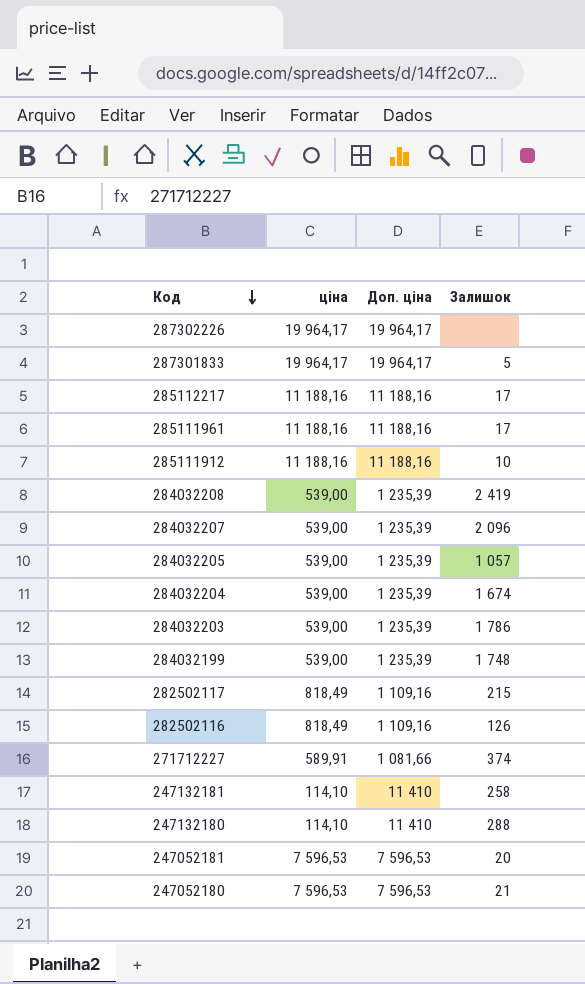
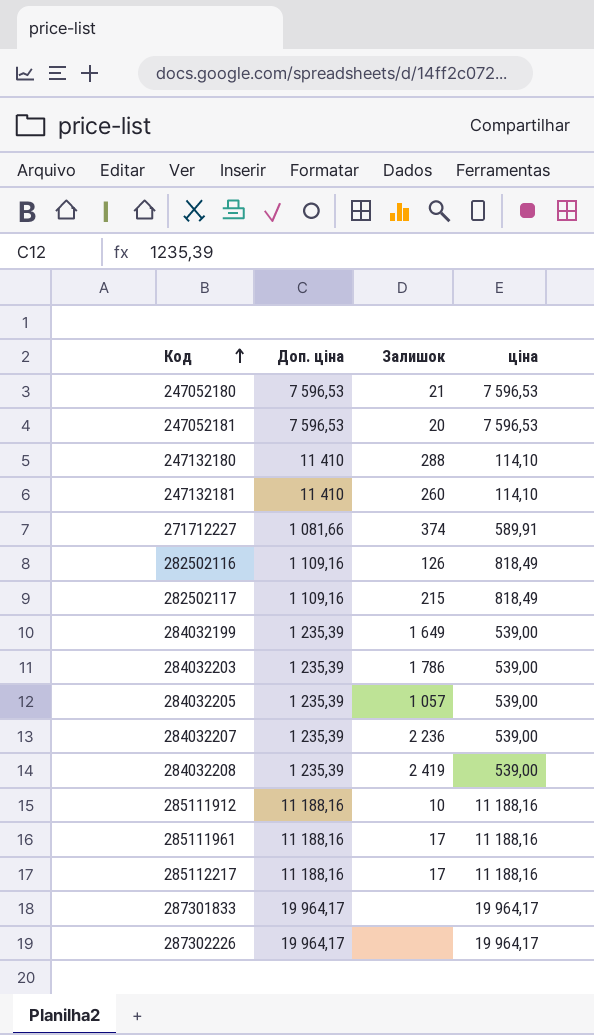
row order: Код descending -> Код ascending
column ціна | position: 2 -> 4
row 284032204: 539,00 | 1 235,39 | 1 674 -> none
247132181 | Залишок: 258 -> 260
284032199 | Залишок: 1 748 -> 1 649
284032207 | Залишок: 2 096 -> 2 236
287301833 | Залишок: 5 -> none

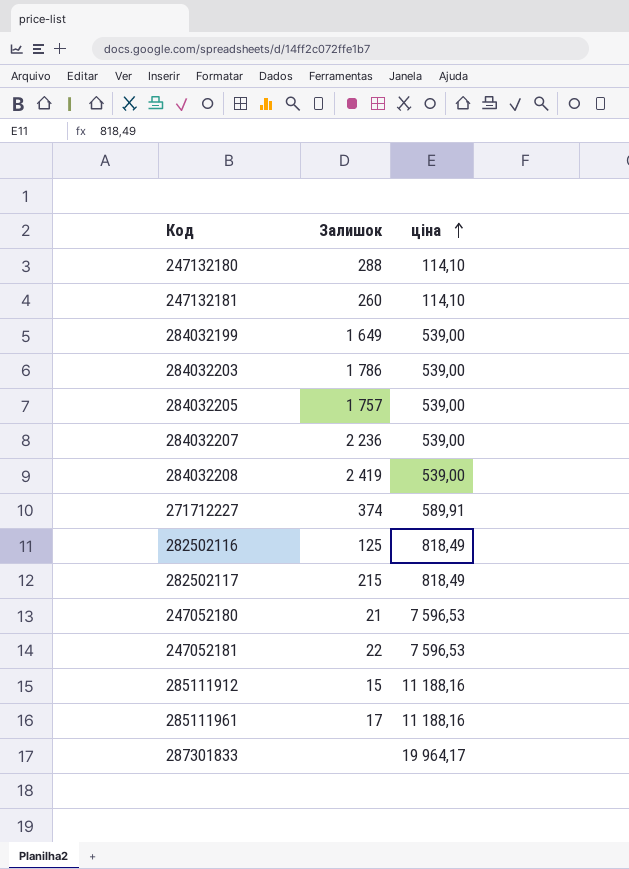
row order: Код ascending -> ціна ascending
column Доп. ціна | position: 2 -> none
row 285112217: 11 188,16 | 17 | 11 188,16 -> none
row 287302226: 19 964,17 | none | 19 964,17 -> none
284032205 | Залишок: 1 057 -> 1 757
282502116 | Залишок: 126 -> 125
247052181 | Залишок: 20 -> 22
285111912 | Залишок: 10 -> 15

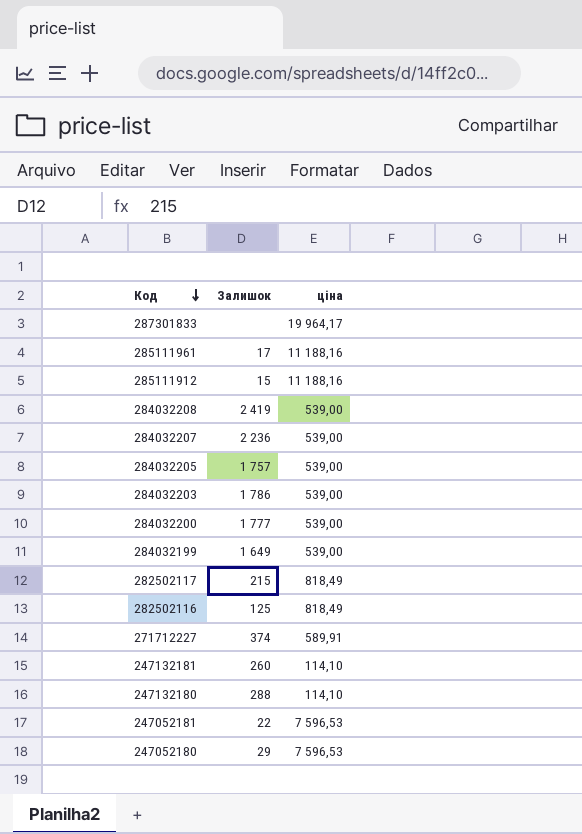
row order: ціна ascending -> Код descending
row 284032200: none -> 1 777 | 539,00
247052180 | Залишок: 21 -> 29

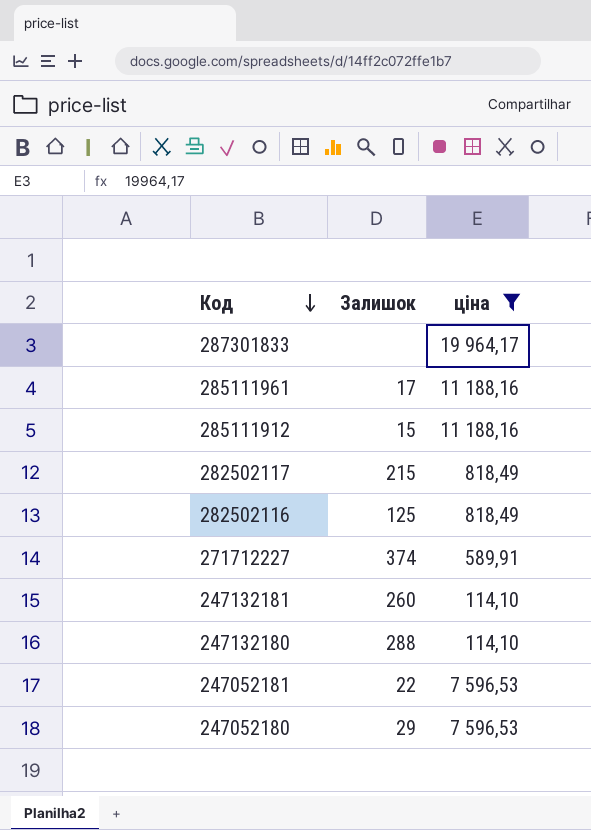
filter: none -> ціна != 539,00

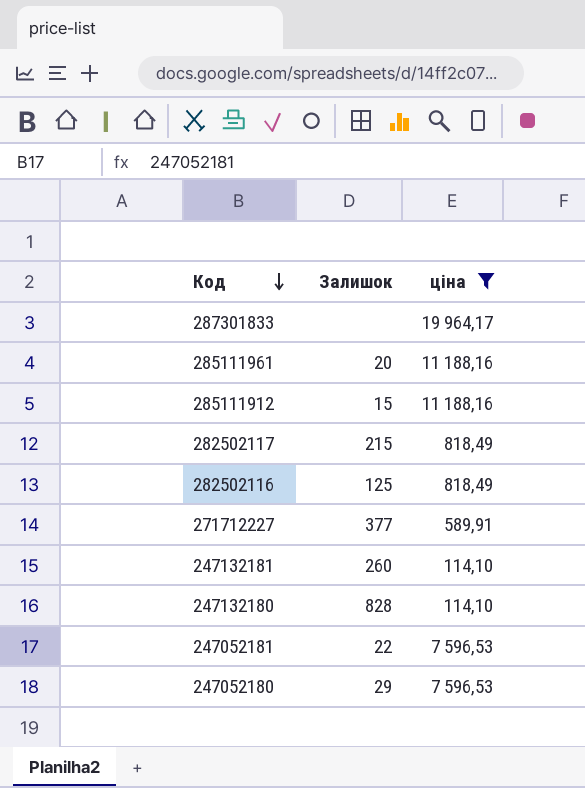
285111961 | Залишок: 17 -> 20
271712227 | Залишок: 374 -> 377
247132180 | Залишок: 288 -> 828

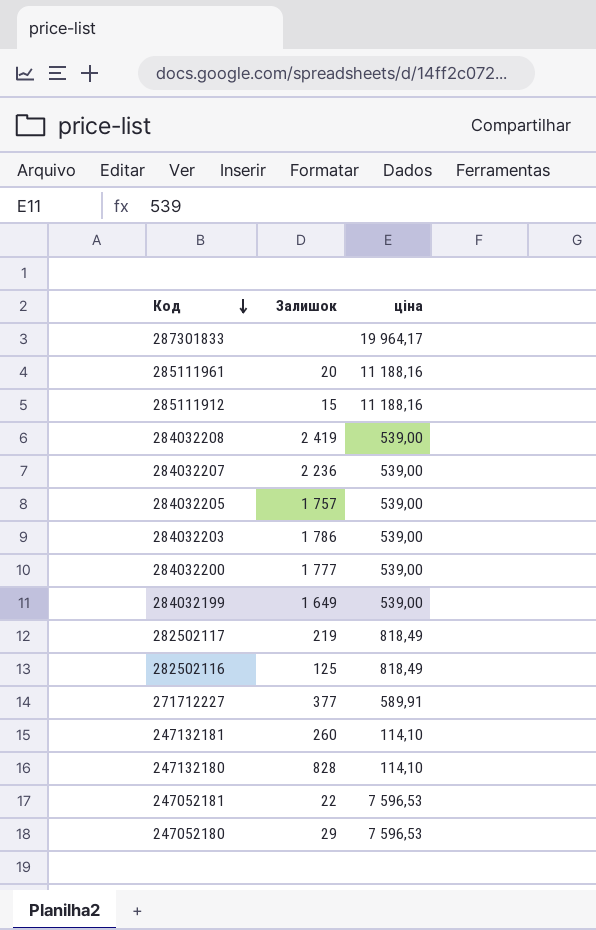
filter: ціна != 539,00 -> none
282502117 | Залишок: 215 -> 219

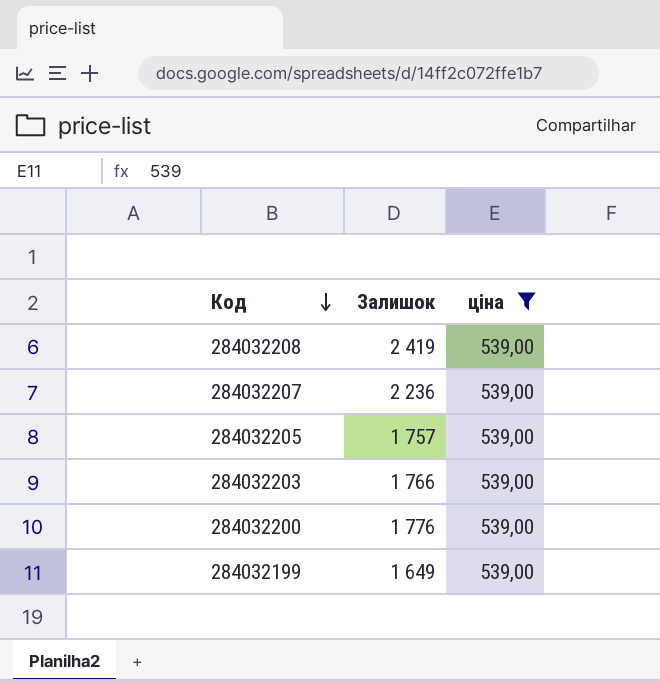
filter: none -> ціна = 539,00
284032203 | Залишок: 1 786 -> 1 766
284032200 | Залишок: 1 777 -> 1 776

